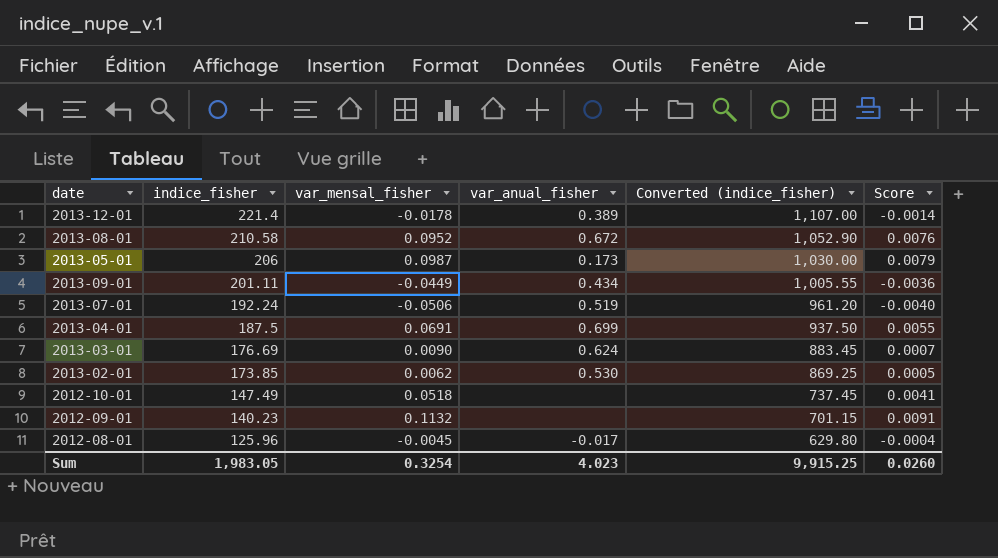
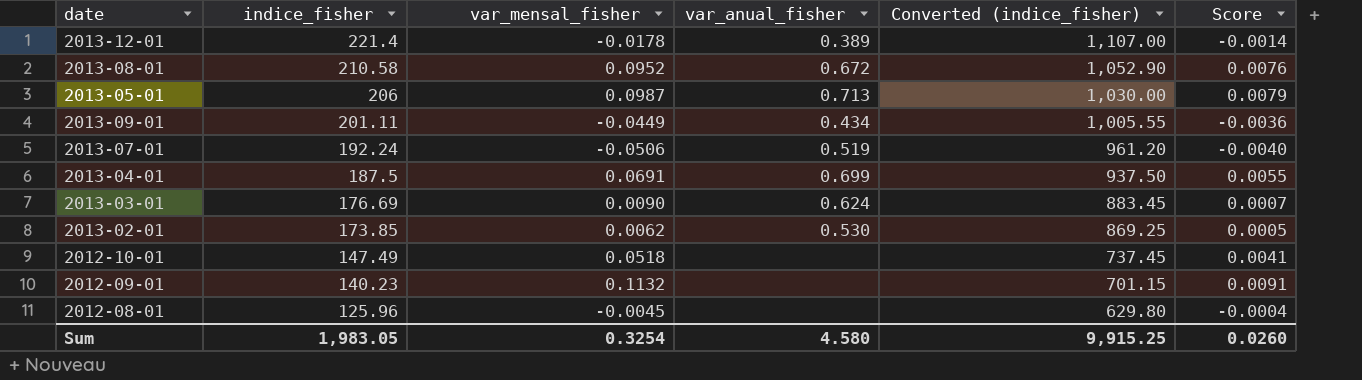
2013-05-01 | var_anual_fisher: 0.173 -> 0.713
2012-08-01 | var_anual_fisher: -0.017 -> none
Sum | var_anual_fisher: 4.023 -> 4.580

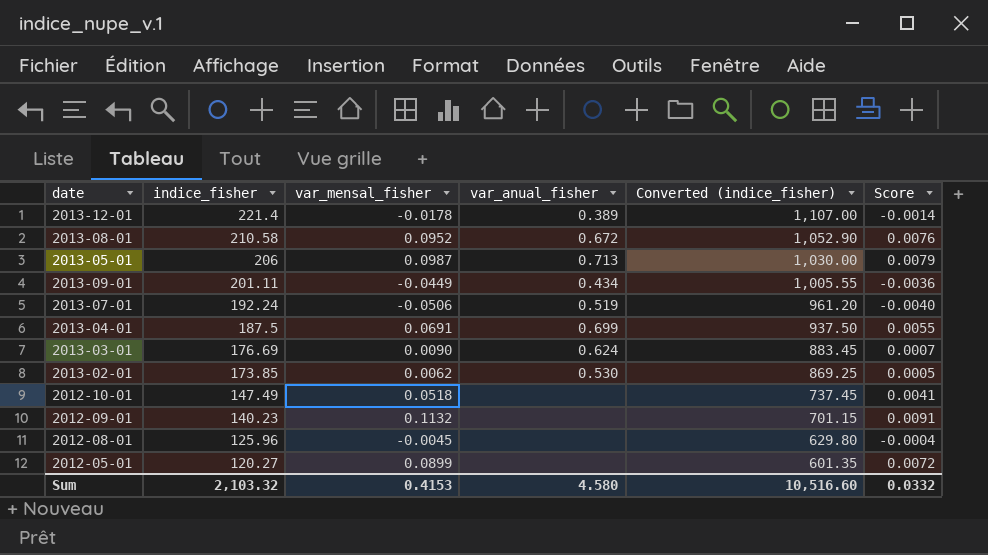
row 2012-05-01: none -> 120.27 | 0.0899 | none | 601.35 | 0.0072
Sum | indice_fisher: 1,983.05 -> 2,103.32
Sum | var_mensal_fisher: 0.3254 -> 0.4153
Sum | Converted (indice_fisher): 9,915.25 -> 10,516.60
Sum | Score: 0.0260 -> 0.0332

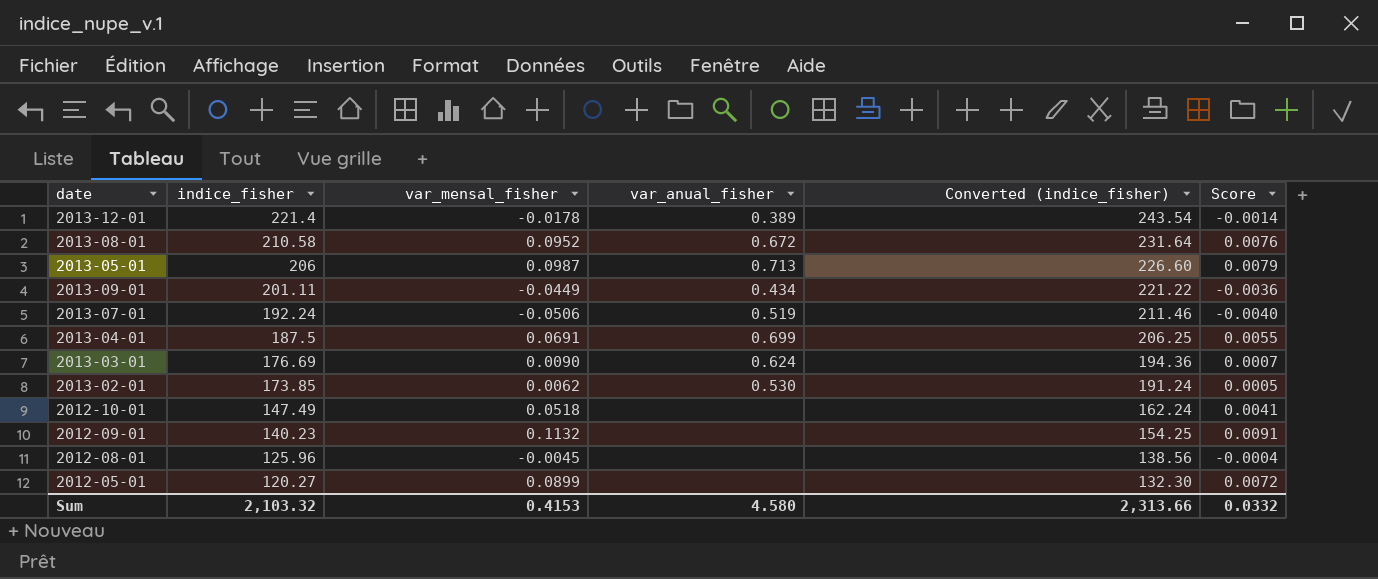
column Converted (indice_fisher) | formula: [indice_fisher] * 5 -> [indice_fisher] * 1.1
Sum | Converted (indice_fisher): 10,516.60 -> 2,313.66

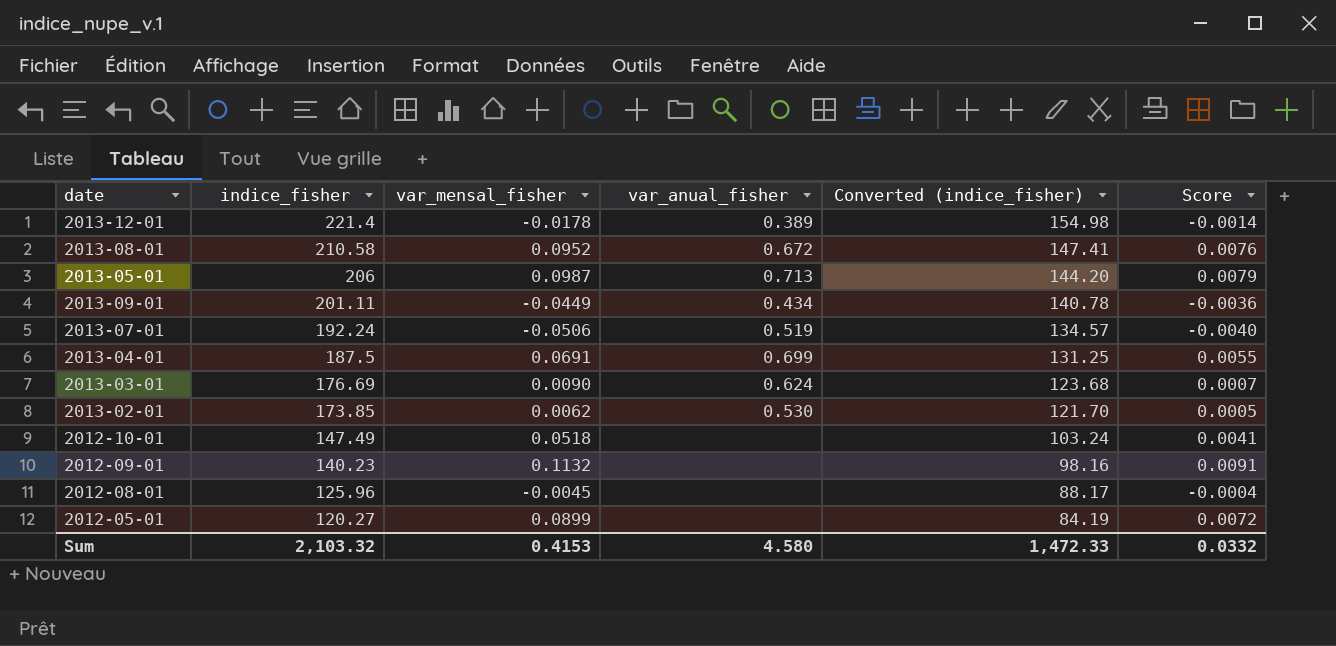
column Converted (indice_fisher) | formula: [indice_fisher] * 1.1 -> [indice_fisher] * 0.7
Sum | Converted (indice_fisher): 2,313.66 -> 1,472.33

